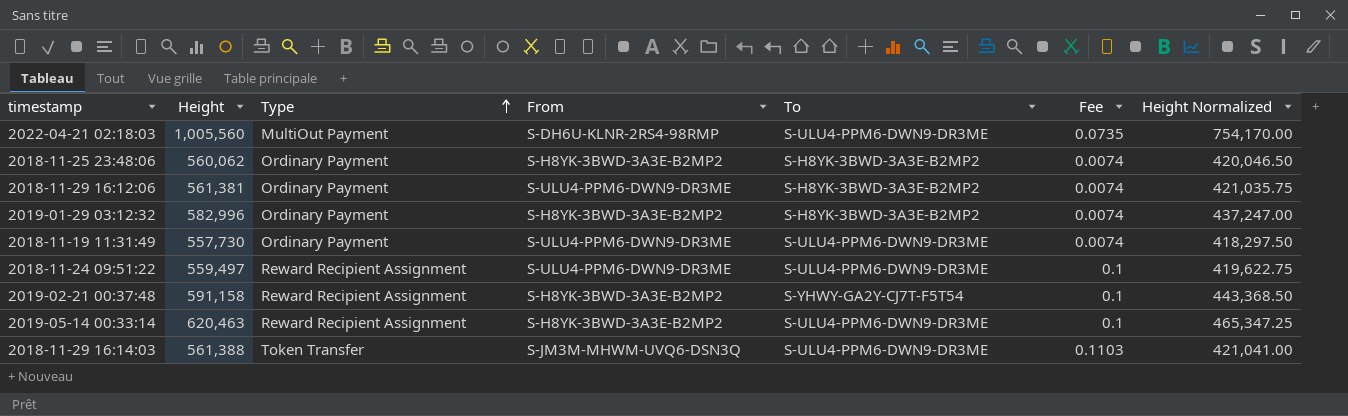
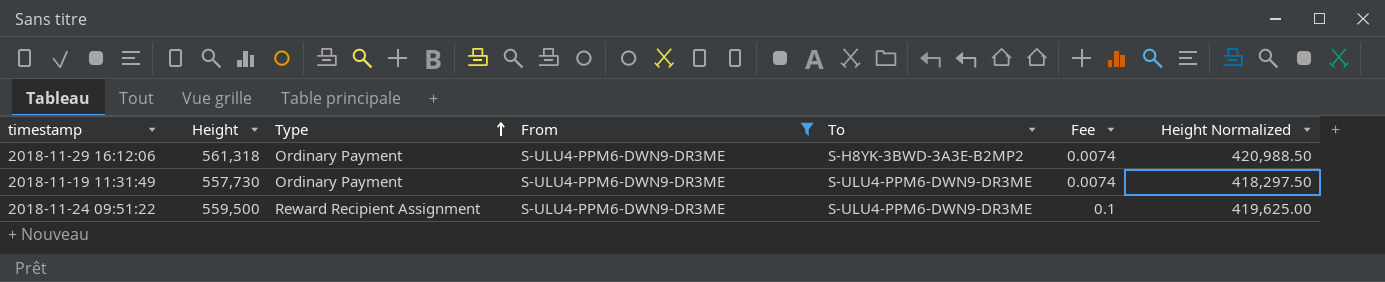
filter: none -> From = S-ULU4-PPM6-DWN9-DR3ME
2018-11-29 16:12:06 | Height: 561,381 -> 561,318
2018-11-29 16:12:06 | Height Normalized: 421,035.75 -> 420,988.50
2018-11-24 09:51:22 | Height: 559,497 -> 559,500
2018-11-24 09:51:22 | Height Normalized: 419,622.75 -> 419,625.00

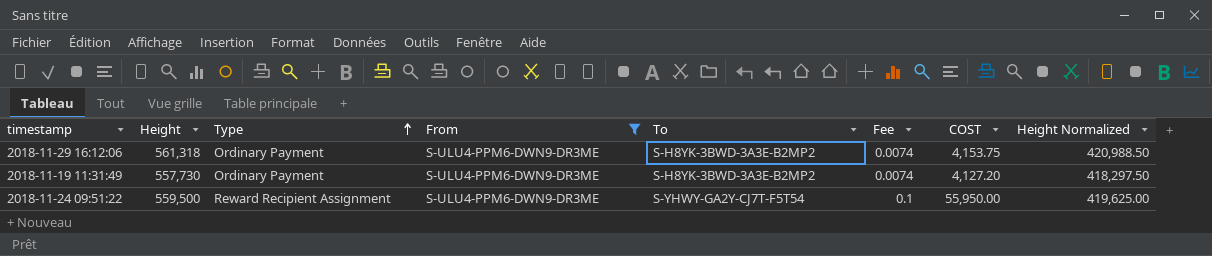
column COST | formula: none -> [Height] * [Fee]
2018-11-19 11:31:49 | To: S-ULU4-PPM6-DWN9-DR3ME -> S-H8YK-3BWD-3A3E-B2MP2
2018-11-24 09:51:22 | To: S-ULU4-PPM6-DWN9-DR3ME -> S-YHWY-GA2Y-CJ7T-F5T54

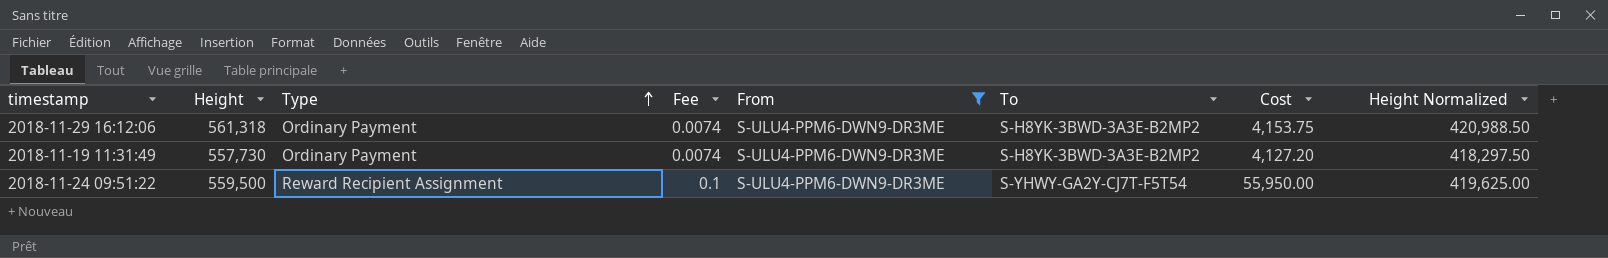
column Fee | position: 6 -> 4
column name: COST -> Cost

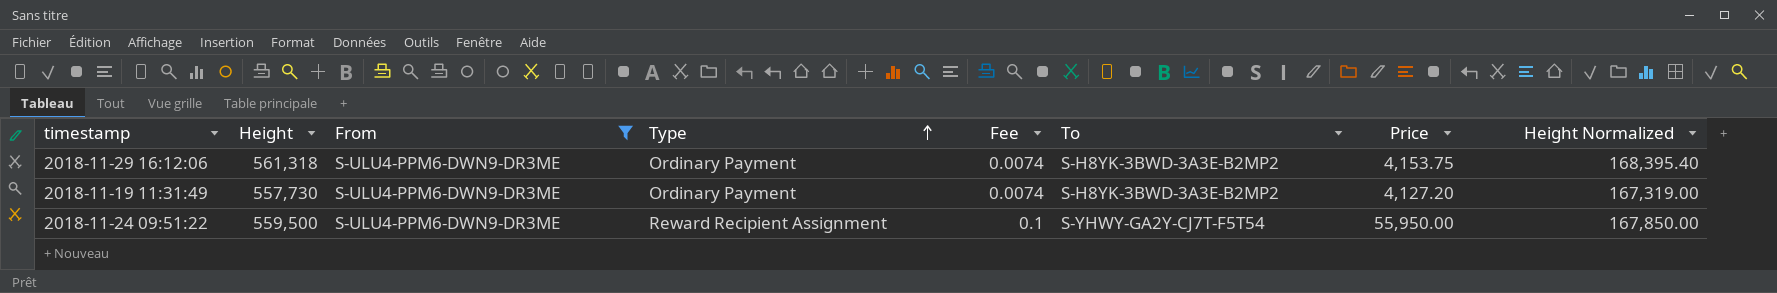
column From | position: 5 -> 3
column name: Cost -> Price
column Height Normalized | formula: [Height] * 0.75 -> [Height] * 0.3

